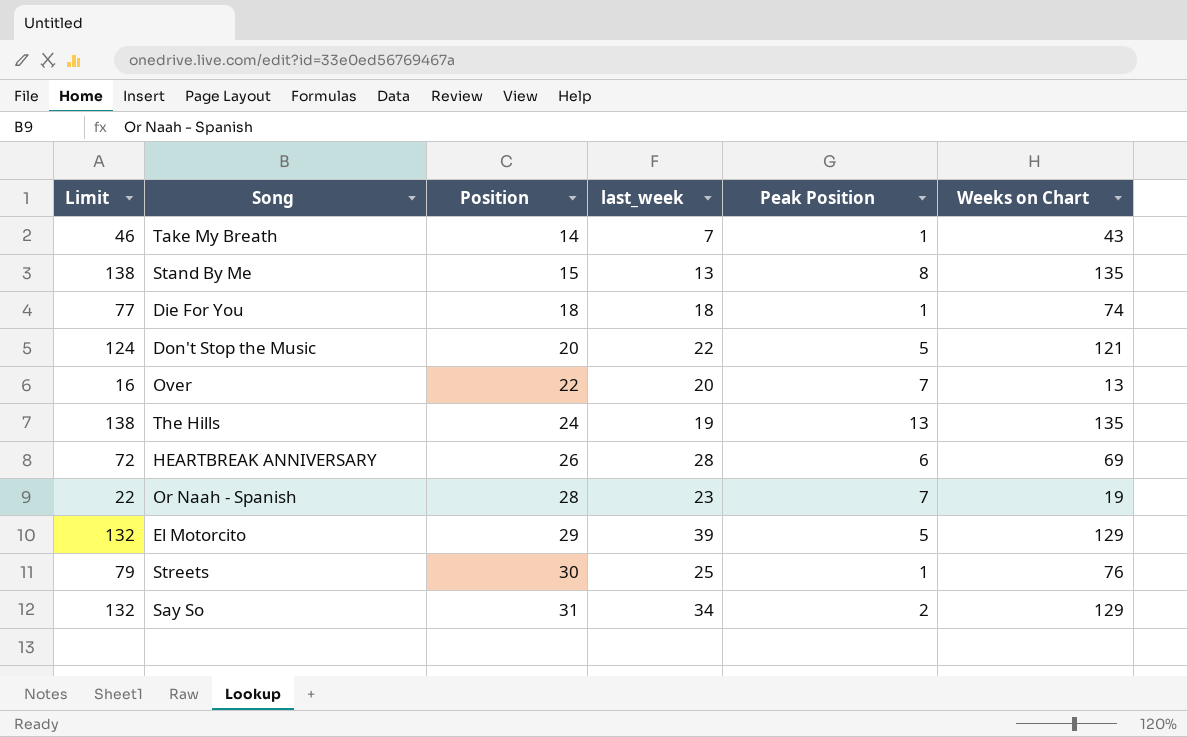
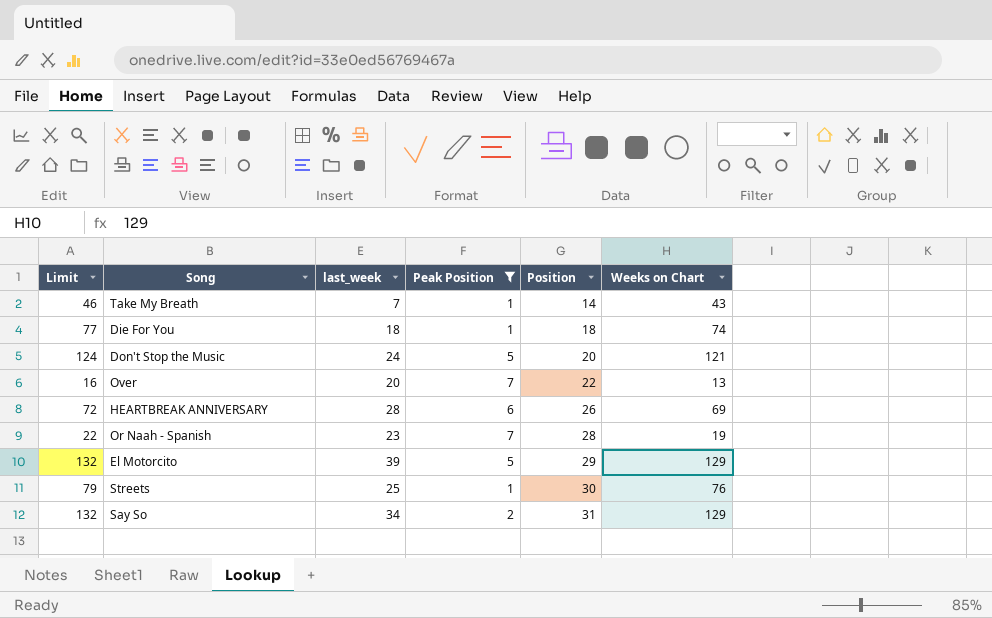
filter: none -> Peak Position <= 7
column Position | position: 3 -> 5
Don't Stop the Music | last_week: 22 -> 24

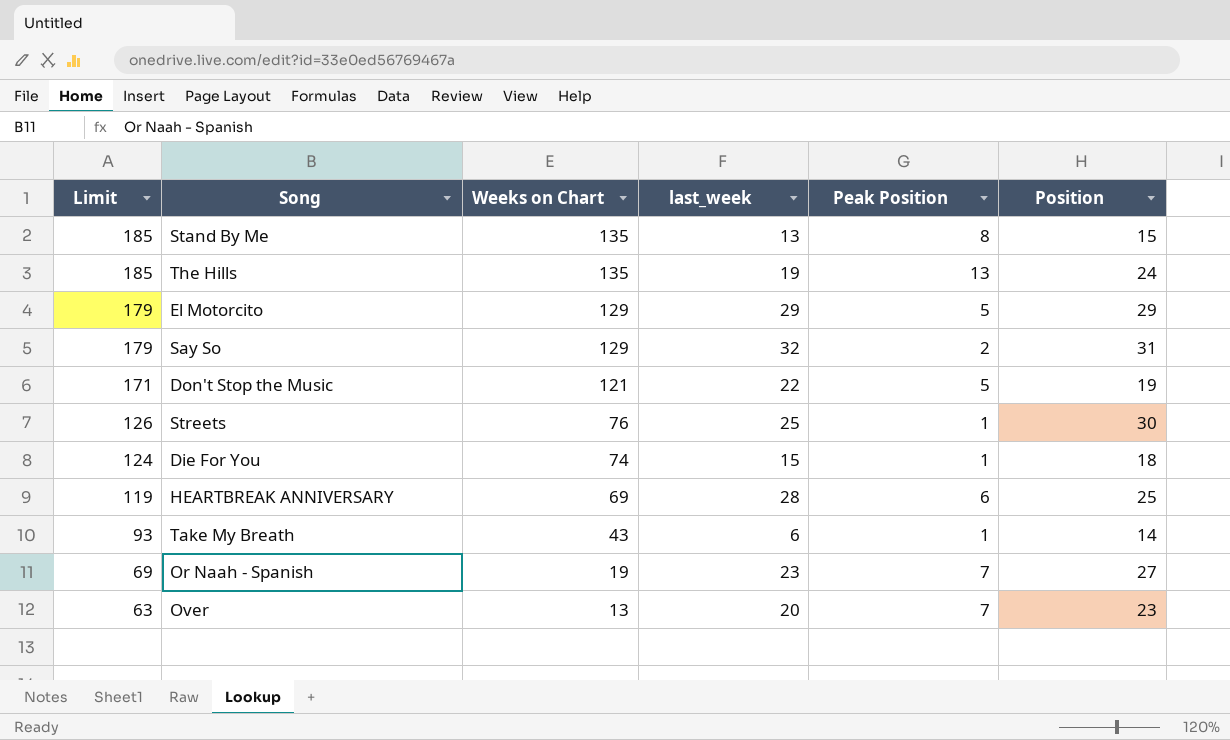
filter: Peak Position <= 7 -> none
row order: Position ascending -> Limit descending
column Limit | formula: [Weeks on Chart] + 3 -> [Weeks on Chart] + 50
column Weeks on Chart | position: 6 -> 3
El Motorcito | last_week: 39 -> 29
Say So | last_week: 34 -> 32
Don't Stop the Music | last_week: 24 -> 22
Don't Stop the Music | Position: 20 -> 19
Die For You | last_week: 18 -> 15
HEARTBREAK ANNIVERSARY | Position: 26 -> 25
Take My Breath | last_week: 7 -> 6
Or Naah - Spanish | Position: 28 -> 27
Over | Position: 22 -> 23

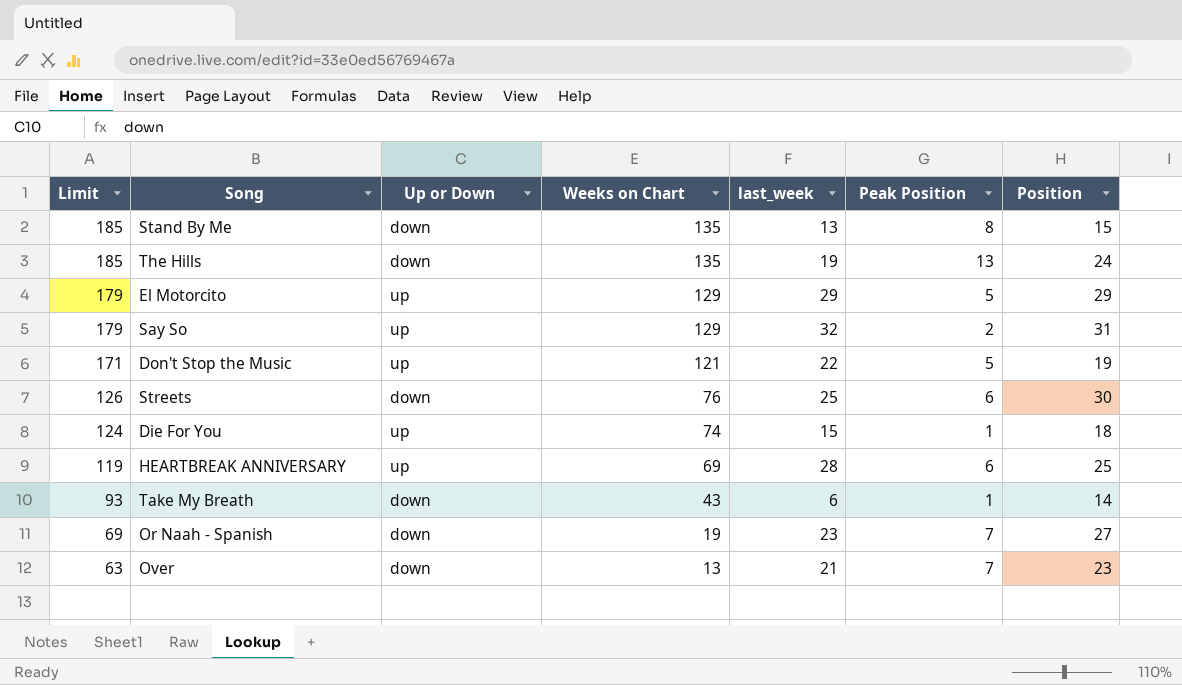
column Up or Down | position: none -> 3
Streets | Peak Position: 1 -> 6
Over | last_week: 20 -> 21

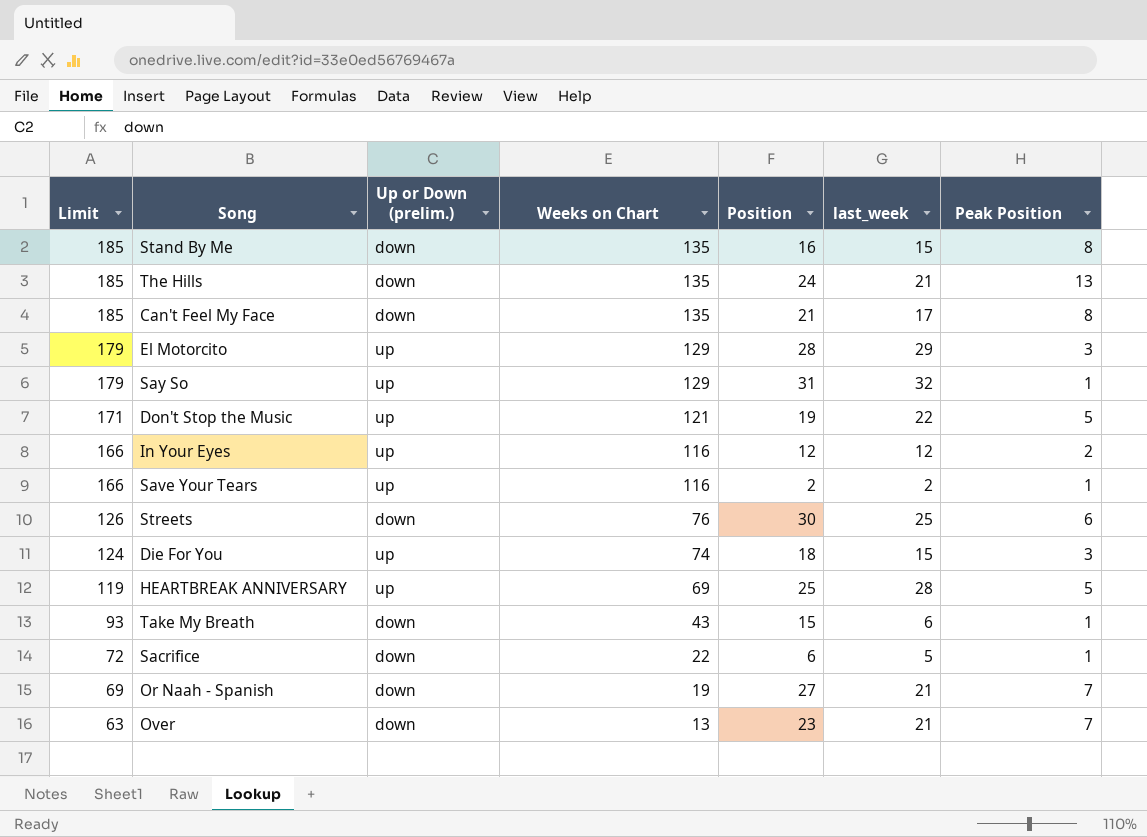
column name: Up or Down -> Up or Down (prelim.)
column Position | position: 7 -> 5
Stand By Me | Position: 15 -> 16
Stand By Me | last_week: 13 -> 15
The Hills | last_week: 19 -> 21
row Can't Feel My Face: none -> 185 | down | 135 | 21 | 17 | 8
El Motorcito | Position: 29 -> 28
El Motorcito | Peak Position: 5 -> 3
Say So | Peak Position: 2 -> 1
row In Your Eyes: none -> 166 | up | 116 | 12 | 12 | 2
row Save Your Tears: none -> 166 | up | 116 | 2 | 2 | 1
Die For You | Peak Position: 1 -> 3
HEARTBREAK ANNIVERSARY | Peak Position: 6 -> 5
Take My Breath | Position: 14 -> 15
row Sacrifice: none -> 72 | down | 22 | 6 | 5 | 1
Or Naah - Spanish | last_week: 23 -> 21

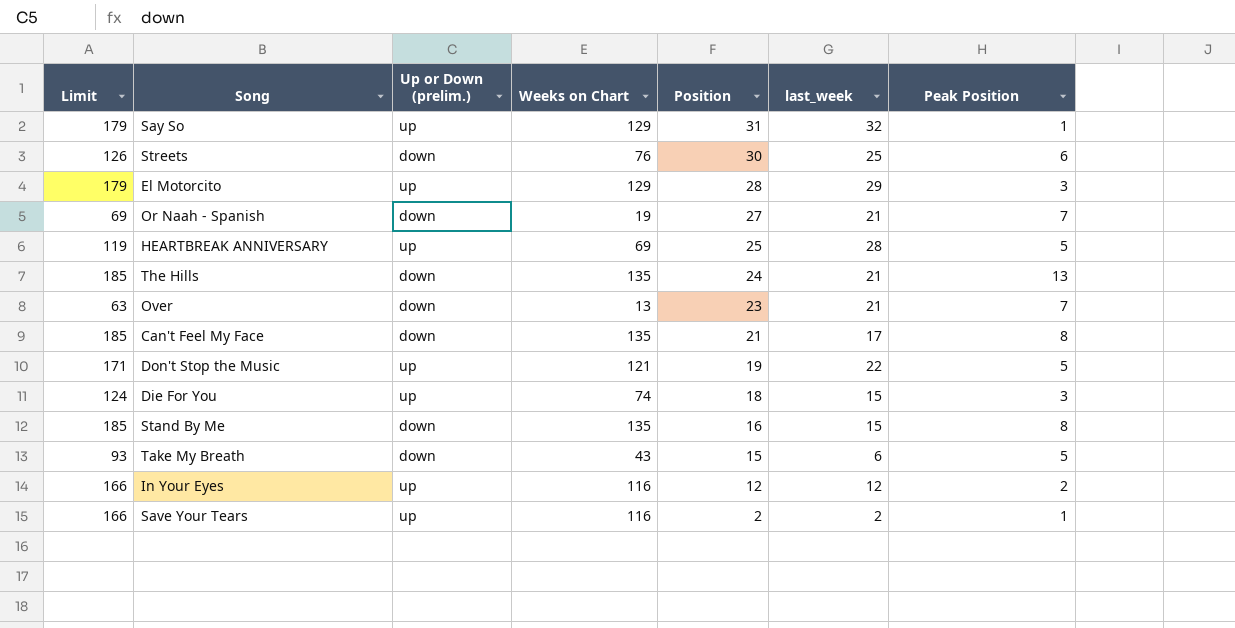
row order: Limit descending -> Position descending
row Sacrifice: 72 | down | 22 | 6 | 5 | 1 -> none
Take My Breath | Peak Position: 1 -> 5

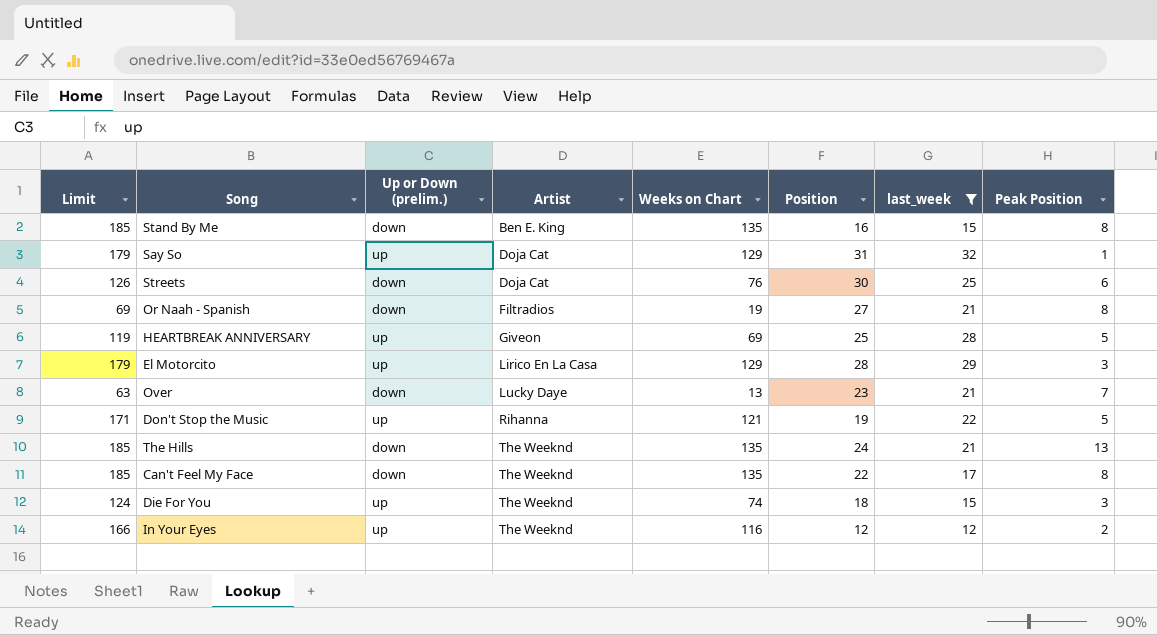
filter: none -> last_week >= 12
row order: Position descending -> Artist ascending
column Artist | position: none -> 4
Or Naah - Spanish | Peak Position: 7 -> 8
Can't Feel My Face | Position: 21 -> 22

